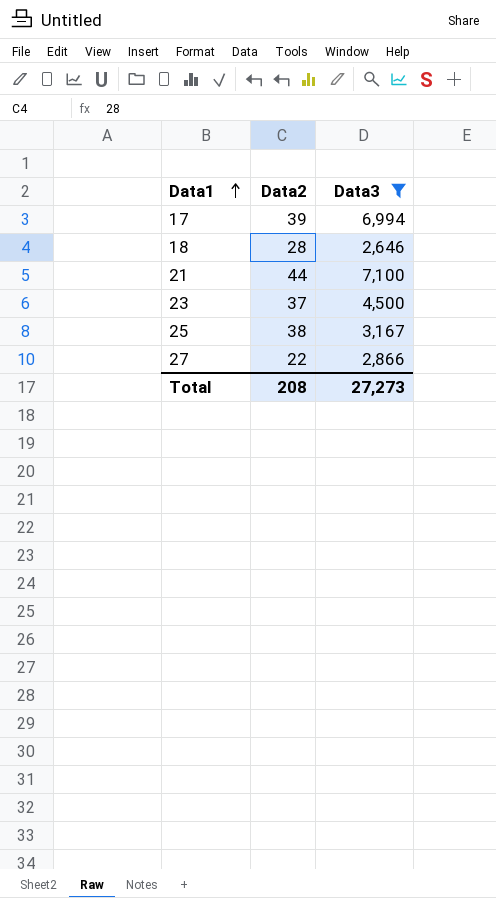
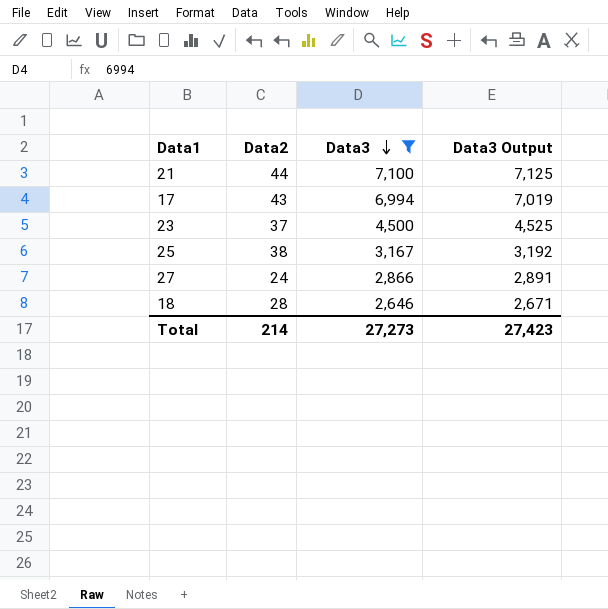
row order: Data1 ascending -> Data3 descending
column Data3 Output | formula: none -> [Data3] + 25
17 | Data2: 39 -> 43
27 | Data2: 22 -> 24
Total | Data2: 208 -> 214

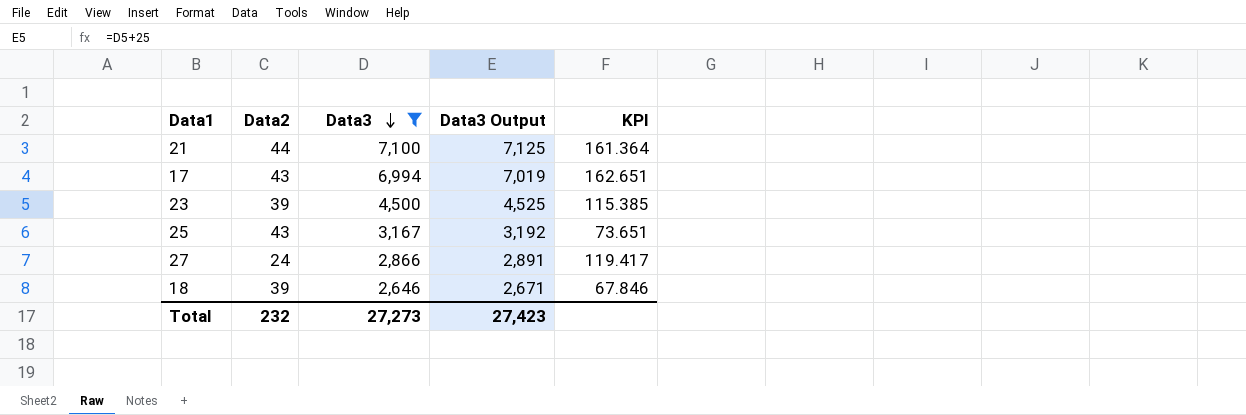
column KPI | formula: none -> [Data3] / [Data2]
23 | Data2: 37 -> 39
25 | Data2: 38 -> 43
18 | Data2: 28 -> 39
Total | Data2: 214 -> 232

